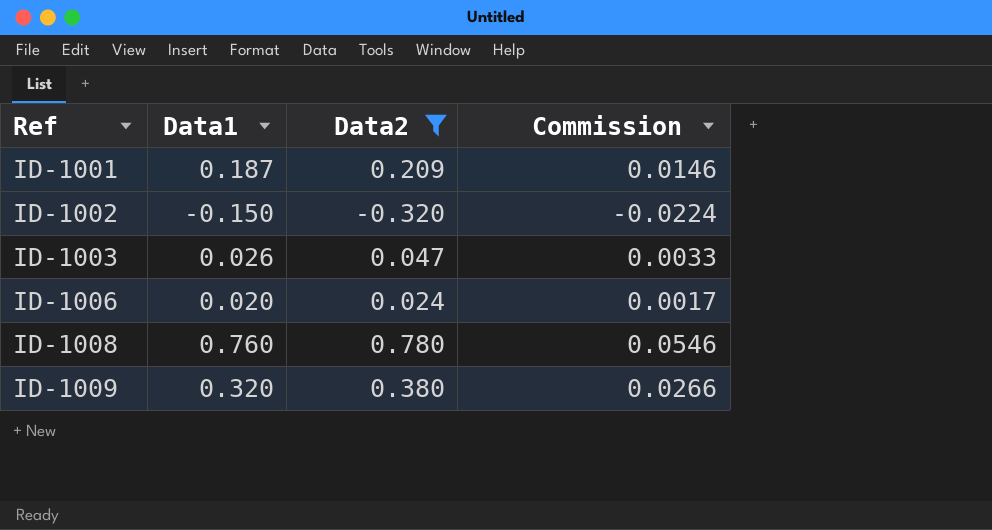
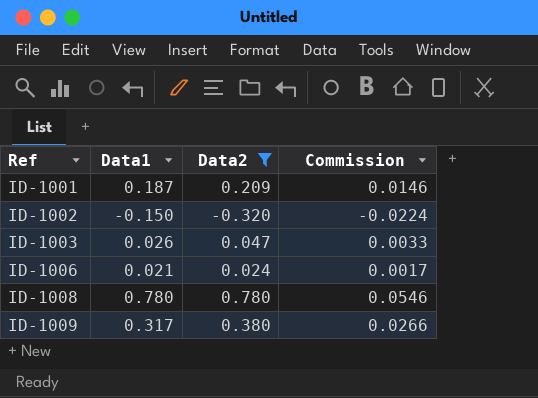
ID-1006 | Data1: 0.020 -> 0.021
ID-1008 | Data1: 0.760 -> 0.780
ID-1009 | Data1: 0.320 -> 0.317

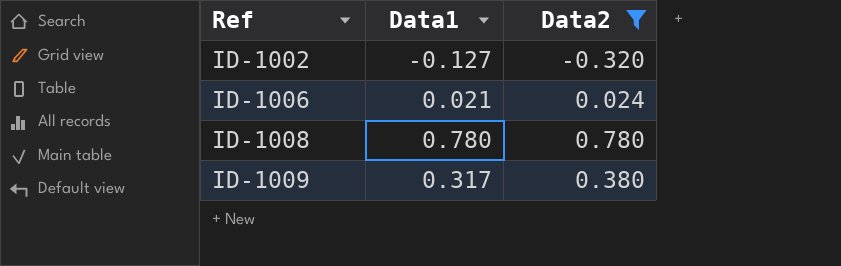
column Commission | formula: [Data2] * 0.07 -> none
row ID-1001: 0.187 | 0.209 | 0.0146 -> none
row ID-1003: 0.026 | 0.047 | 0.0033 -> none
ID-1002 | Data1: -0.150 -> -0.127

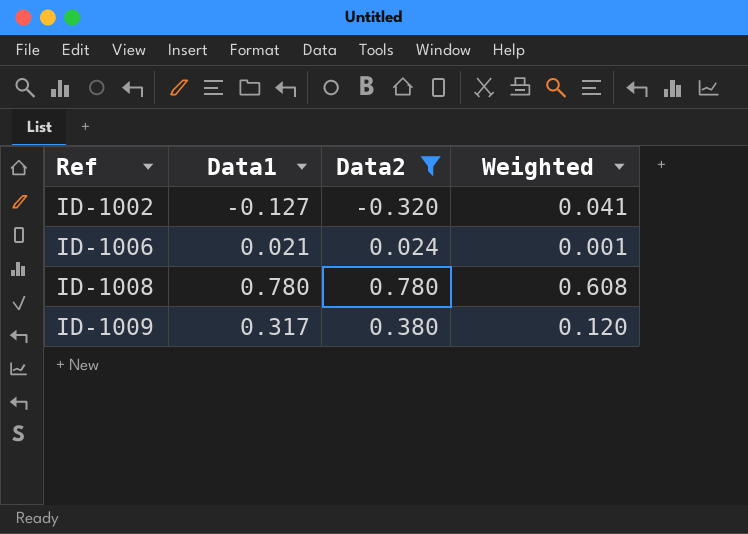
column Weighted | formula: none -> [Data1] * [Data2]

